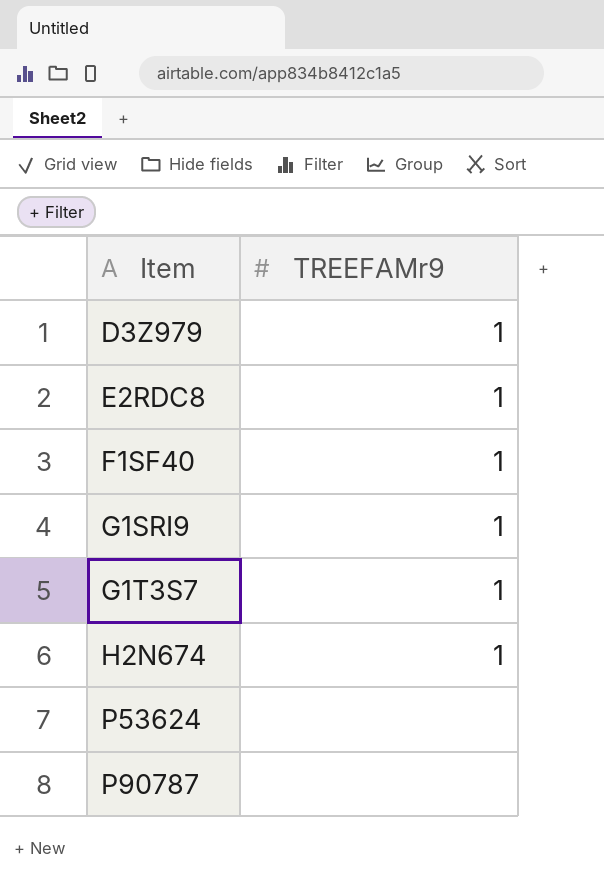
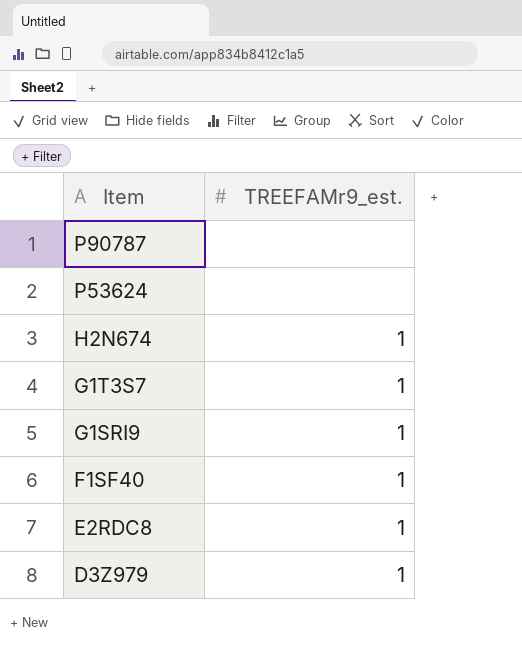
row order: Item ascending -> Item descending
column name: TREEFAMr9 -> TREEFAMr9_est.

